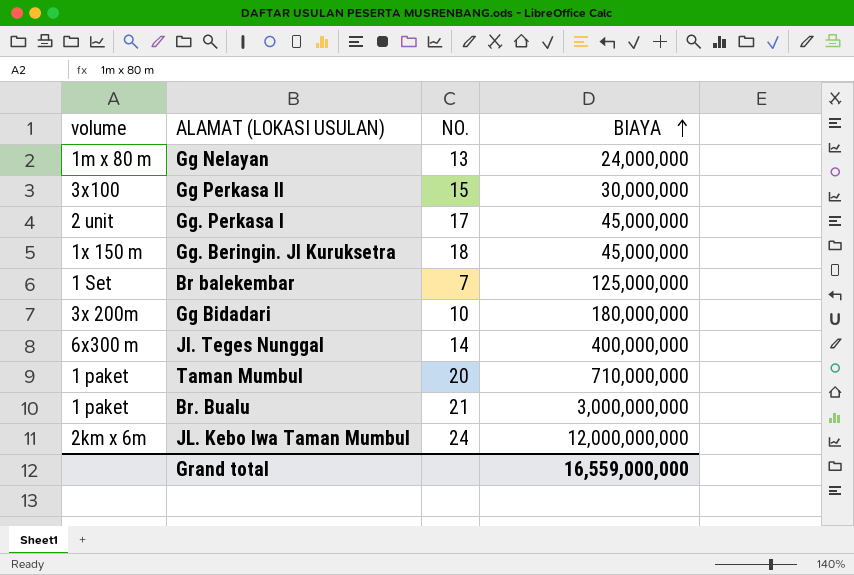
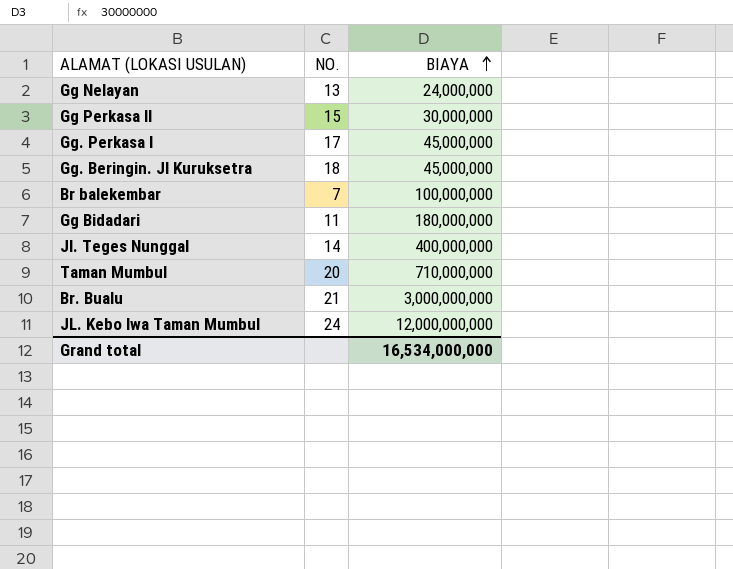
column volume | position: 1 -> none
Br balekembar | BIAYA: 125,000,000 -> 100,000,000
Gg Bidadari | NO.: 10 -> 11
Grand total | BIAYA: 16,559,000,000 -> 16,534,000,000

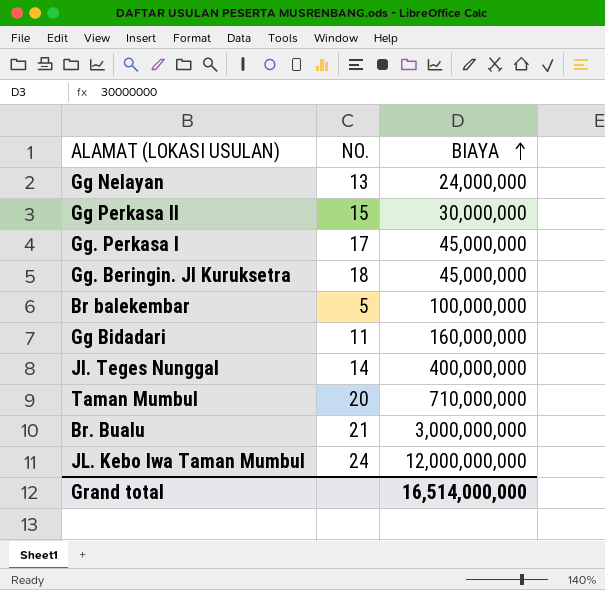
Br balekembar | NO.: 7 -> 5
Gg Bidadari | BIAYA: 180,000,000 -> 160,000,000
Grand total | BIAYA: 16,534,000,000 -> 16,514,000,000

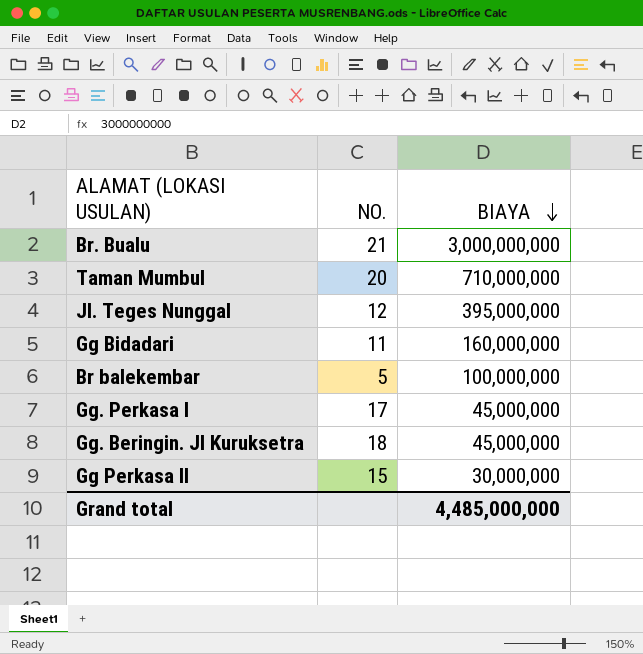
row order: BIAYA ascending -> BIAYA descending
row Gg Nelayan: 13 | 24,000,000 -> none
row JL. Kebo Iwa Taman Mumbul: 24 | 12,000,000,000 -> none
Jl. Teges Nunggal | NO.: 14 -> 12
Jl. Teges Nunggal | BIAYA: 400,000,000 -> 395,000,000
Grand total | BIAYA: 16,514,000,000 -> 4,485,000,000

